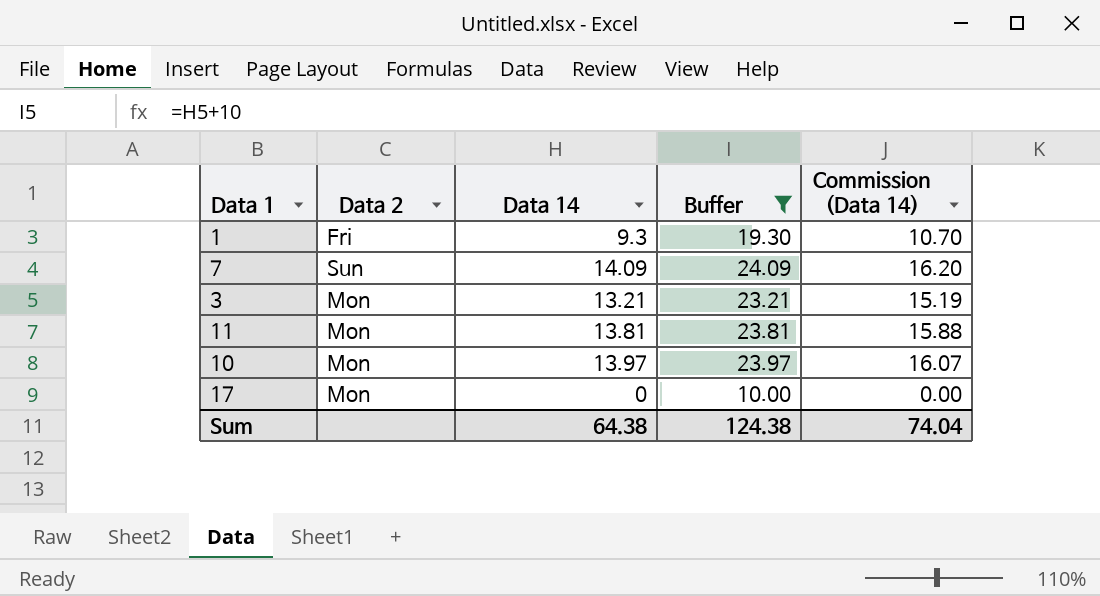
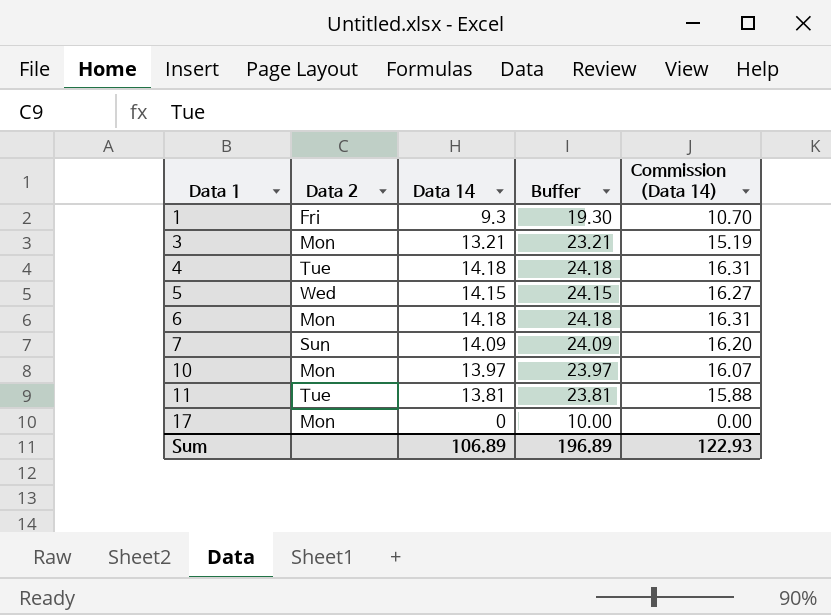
filter: Buffer <= 24.09 -> none
row order: none -> Data 1 ascending
11 | Data 2: Mon -> Tue
Sum | Data 14: 64.38 -> 106.89
Sum | Buffer: 124.38 -> 196.89
Sum | Commission (Data 14): 74.04 -> 122.93

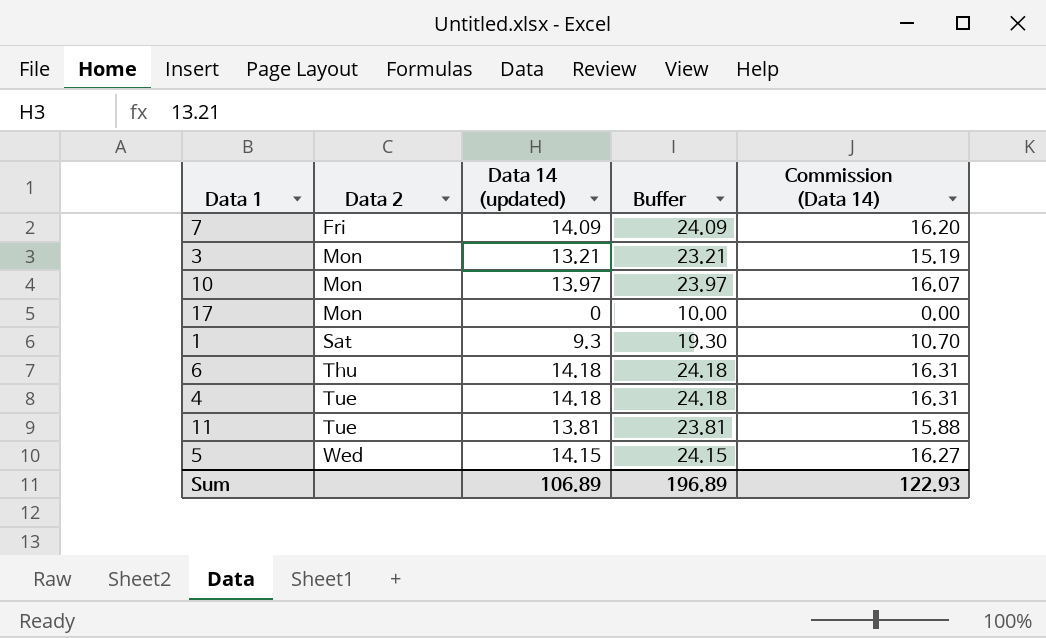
row order: Data 1 ascending -> Data 2 ascending
column name: Data 14 -> Data 14 (updated)
7 | Data 2: Sun -> Fri
1 | Data 2: Fri -> Sat
6 | Data 2: Mon -> Thu

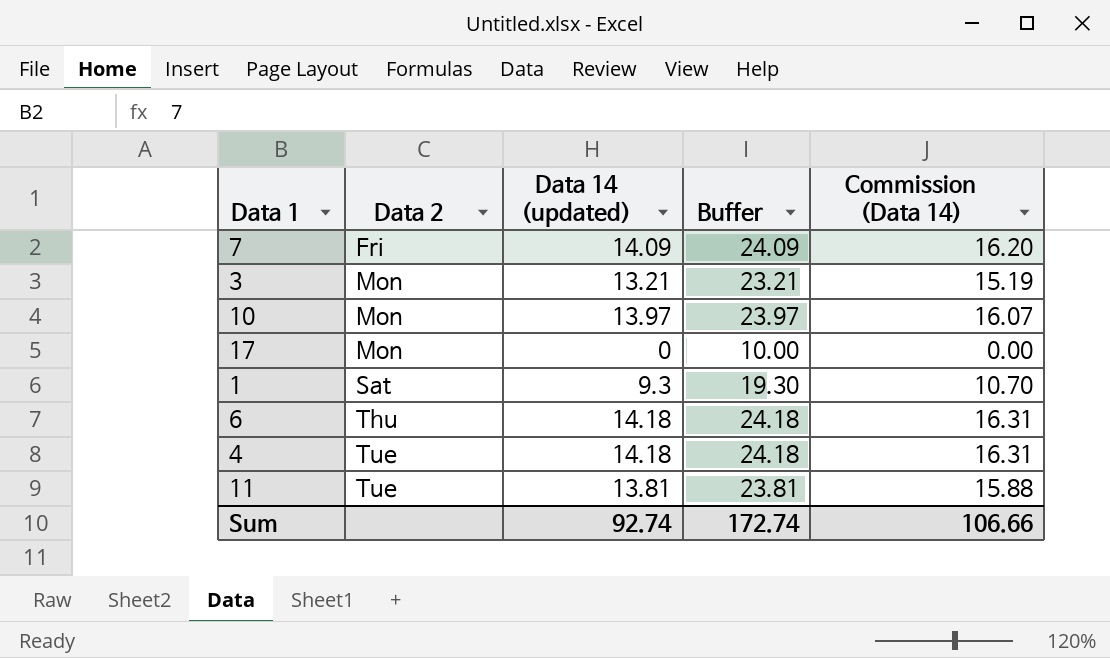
row 5: Wed | 14.15 | 24.15 | 16.27 -> none
Sum | Data 14 (updated): 106.89 -> 92.74
Sum | Buffer: 196.89 -> 172.74
Sum | Commission (Data 14): 122.93 -> 106.66

